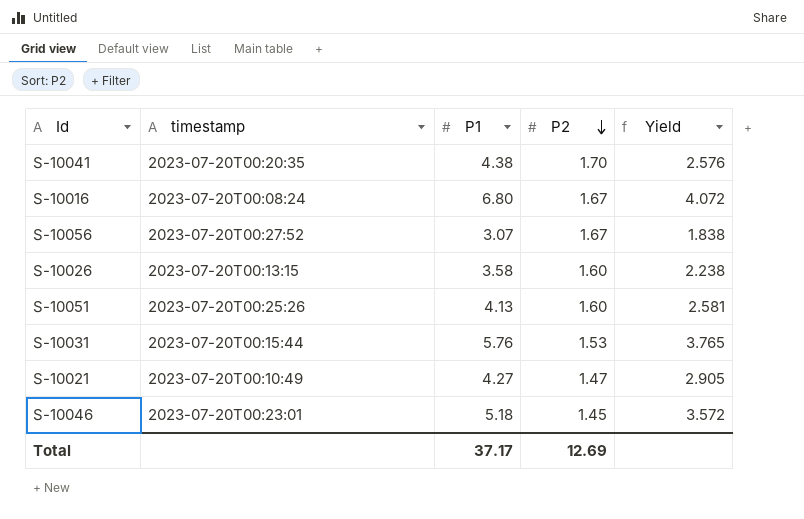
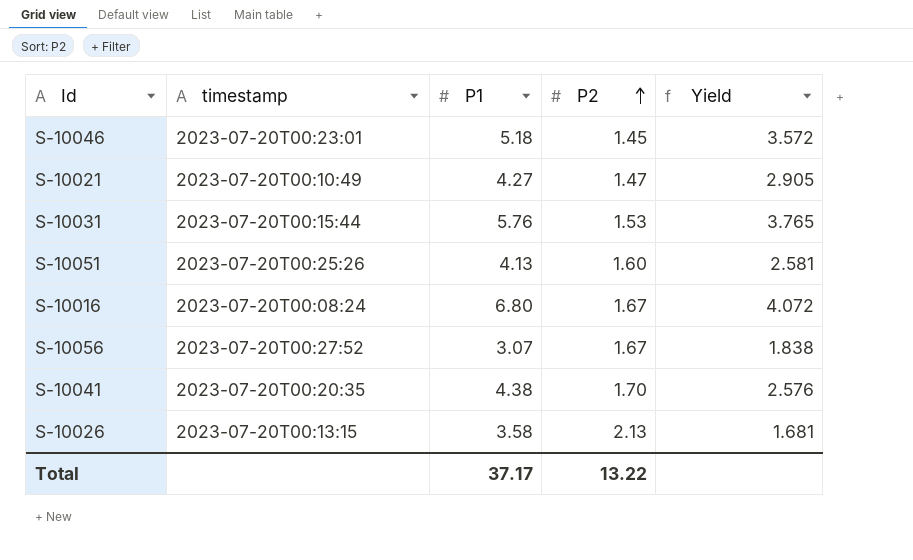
row order: P2 descending -> P2 ascending
S-10026 | P2: 1.60 -> 2.13
S-10026 | Yield: 2.238 -> 1.681
Total | P2: 12.69 -> 13.22

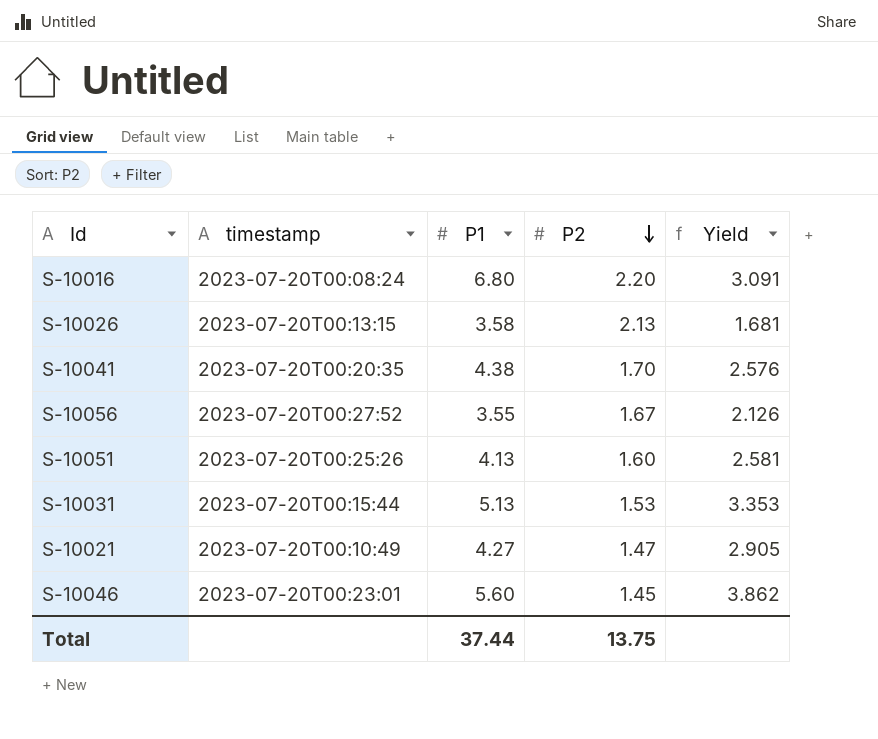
row order: P2 ascending -> P2 descending
S-10016 | P2: 1.67 -> 2.20
S-10016 | Yield: 4.072 -> 3.091
S-10056 | P1: 3.07 -> 3.55
S-10056 | Yield: 1.838 -> 2.126
S-10031 | P1: 5.76 -> 5.13
S-10031 | Yield: 3.765 -> 3.353
S-10046 | P1: 5.18 -> 5.60
S-10046 | Yield: 3.572 -> 3.862
Total | P1: 37.17 -> 37.44
Total | P2: 13.22 -> 13.75

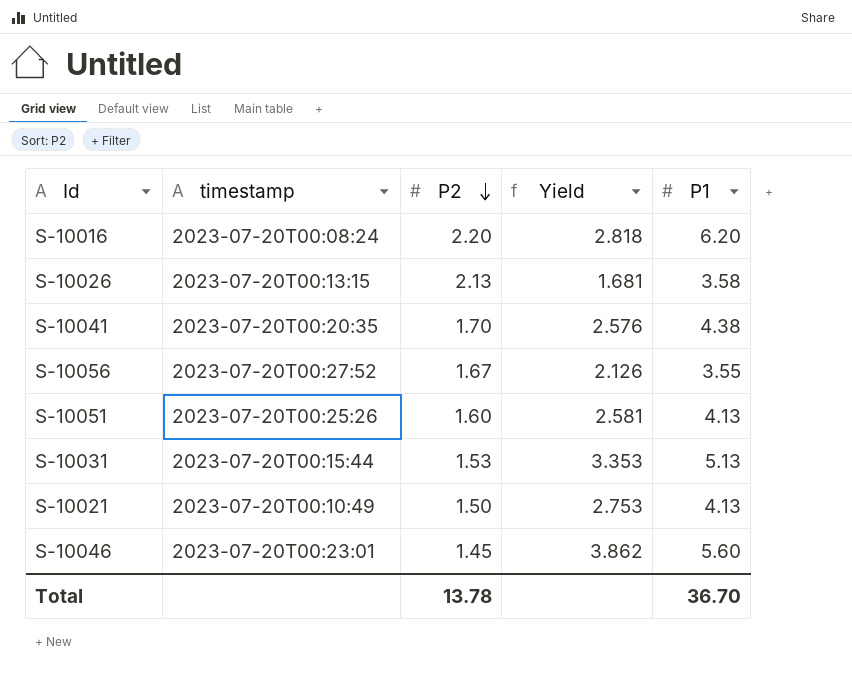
column P1 | position: 3 -> 5
S-10016 | Yield: 3.091 -> 2.818
S-10016 | P1: 6.80 -> 6.20
S-10021 | P2: 1.47 -> 1.50
S-10021 | Yield: 2.905 -> 2.753
S-10021 | P1: 4.27 -> 4.13
Total | P2: 13.75 -> 13.78
Total | P1: 37.44 -> 36.70

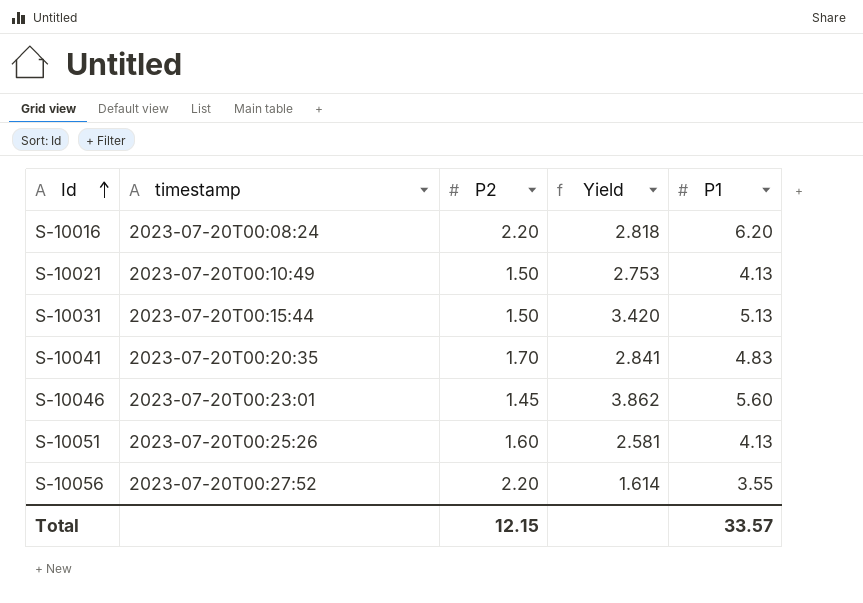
row order: P2 descending -> Id ascending
row S-10026: 2023-07-20T00:13:15 | 2.13 | 1.681 | 3.58 -> none
S-10031 | P2: 1.53 -> 1.50
S-10031 | Yield: 3.353 -> 3.420
S-10041 | Yield: 2.576 -> 2.841
S-10041 | P1: 4.38 -> 4.83
S-10056 | P2: 1.67 -> 2.20
S-10056 | Yield: 2.126 -> 1.614
Total | P2: 13.78 -> 12.15
Total | P1: 36.70 -> 33.57

